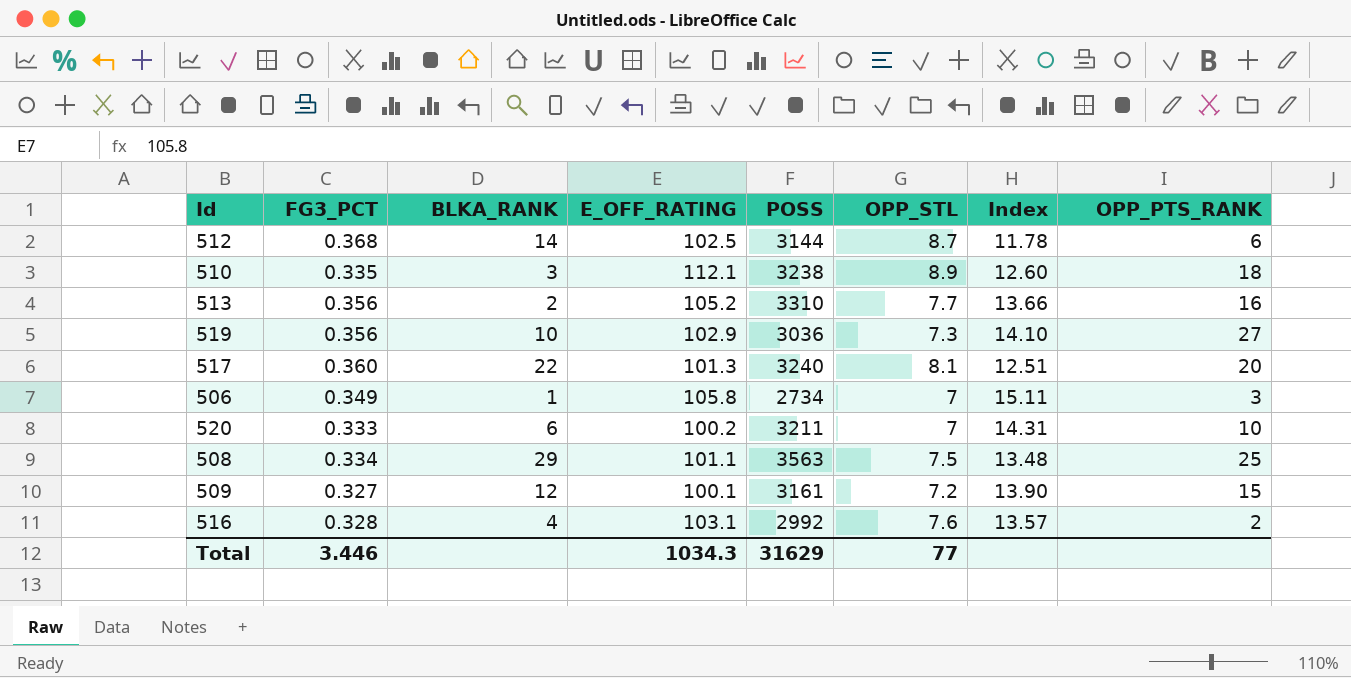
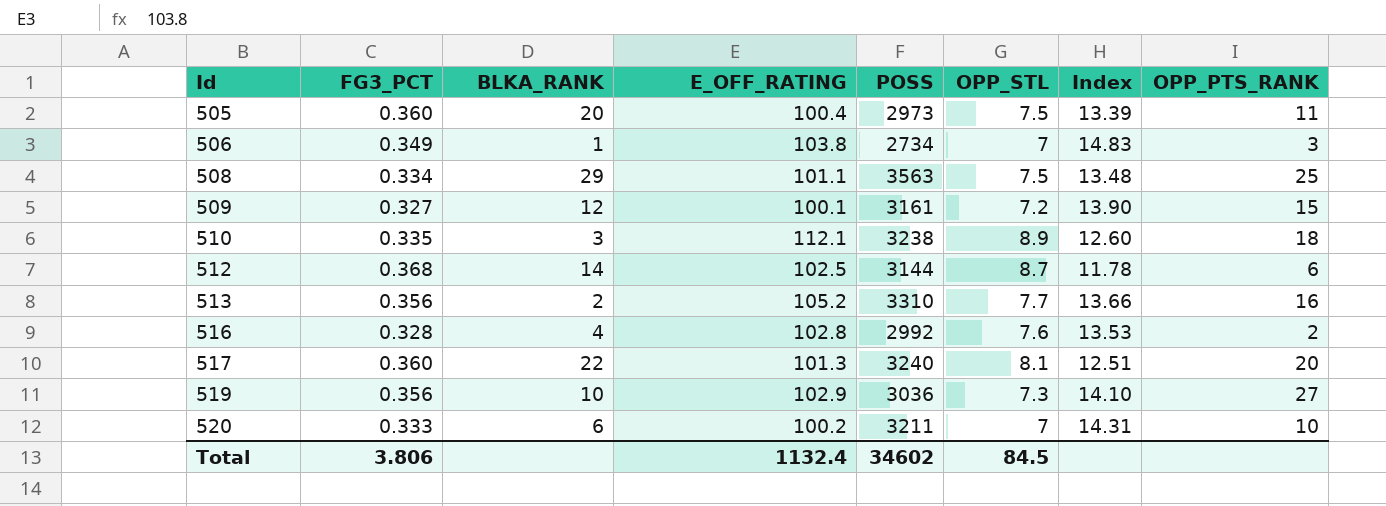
row order: none -> Id ascending
row 505: none -> 0.360 | 20 | 100.4 | 2973 | 7.5 | 13.39 | 11
506 | E_OFF_RATING: 105.8 -> 103.8
506 | Index: 15.11 -> 14.83
516 | E_OFF_RATING: 103.1 -> 102.8
516 | Index: 13.57 -> 13.53
Total | FG3_PCT: 3.446 -> 3.806
Total | E_OFF_RATING: 1034.3 -> 1132.4
Total | POSS: 31629 -> 34602
Total | OPP_STL: 77 -> 84.5

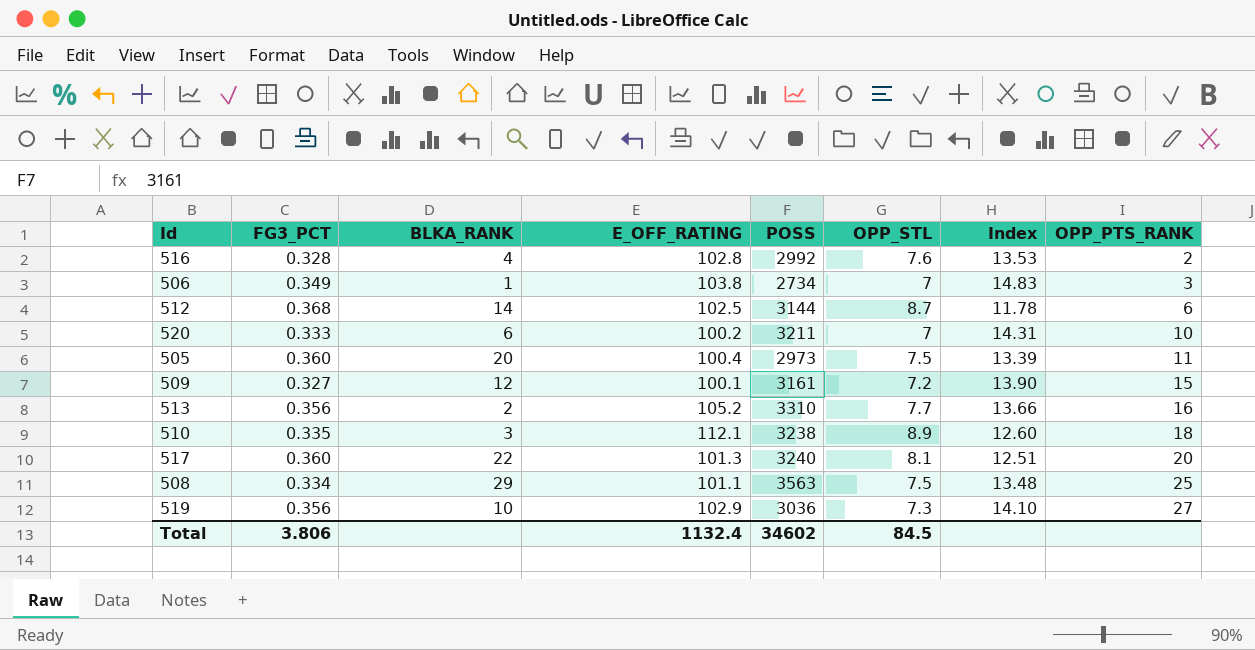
row order: Id ascending -> OPP_PTS_RANK ascending

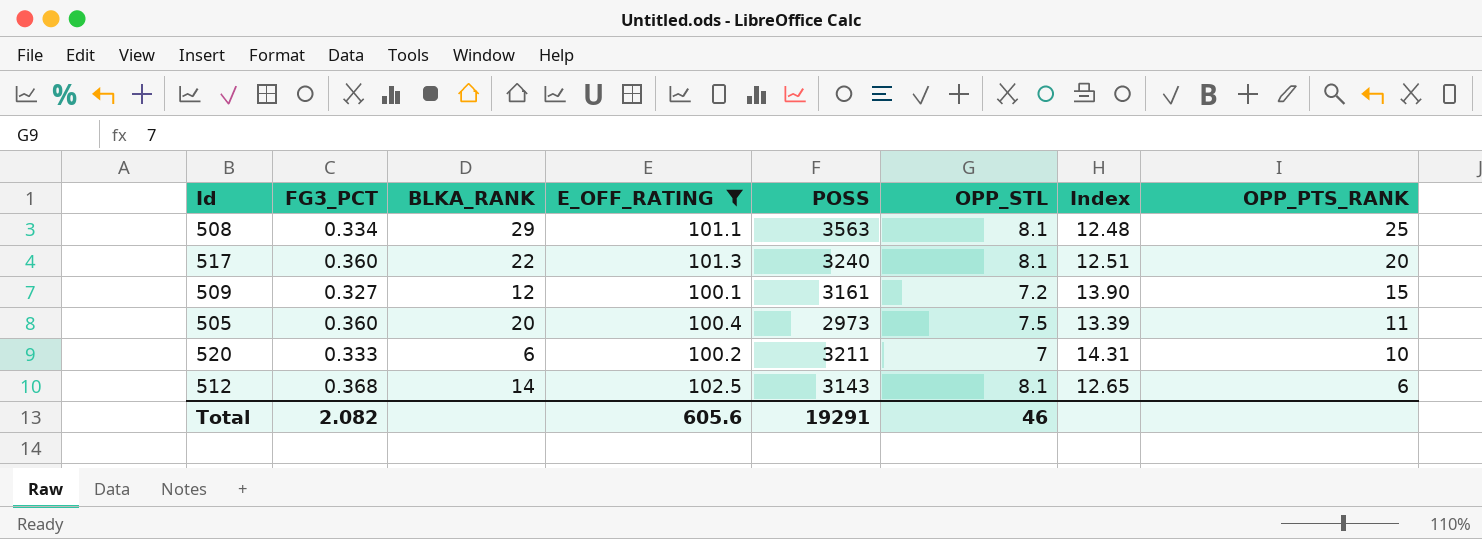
filter: none -> E_OFF_RATING <= 102.5
row order: OPP_PTS_RANK ascending -> OPP_PTS_RANK descending
508 | OPP_STL: 7.5 -> 8.1
508 | Index: 13.48 -> 12.48
512 | POSS: 3144 -> 3143
512 | OPP_STL: 8.7 -> 8.1
512 | Index: 11.78 -> 12.65
Total | FG3_PCT: 3.806 -> 2.082
Total | E_OFF_RATING: 1132.4 -> 605.6
Total | POSS: 34602 -> 19291
Total | OPP_STL: 84.5 -> 46

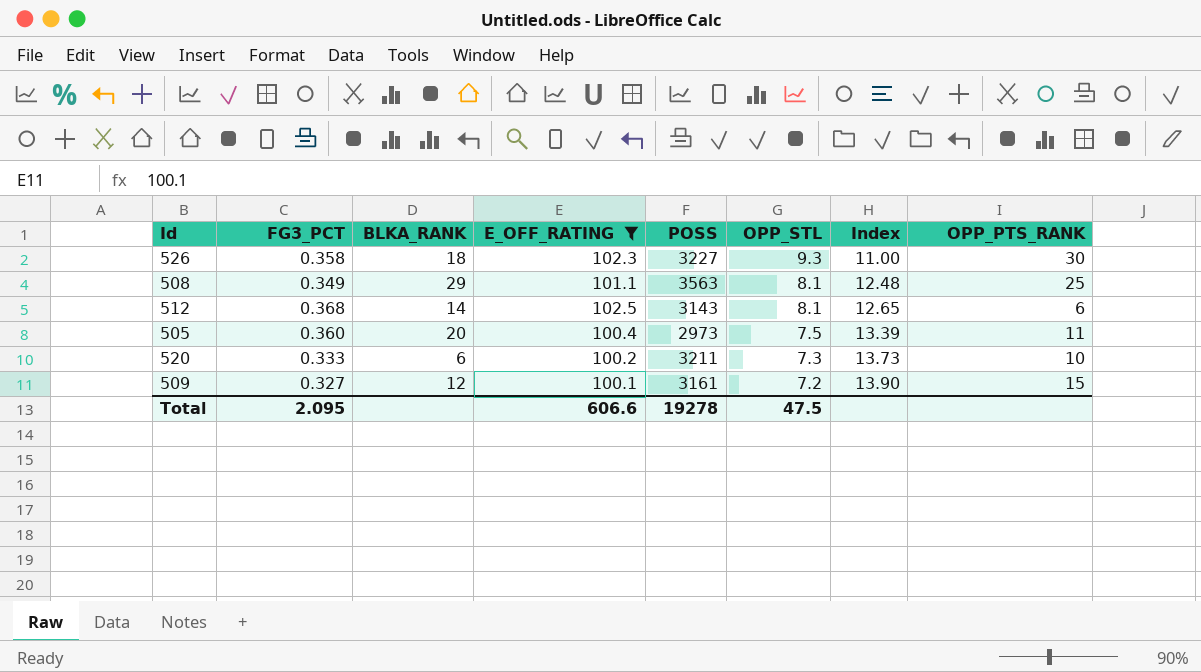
row order: OPP_PTS_RANK descending -> OPP_STL descending
row 517: 0.360 | 22 | 101.3 | 3240 | 8.1 | 12.51 | 20 -> none
row 526: none -> 0.358 | 18 | 102.3 | 3227 | 9.3 | 11.00 | 30
508 | FG3_PCT: 0.334 -> 0.349
520 | OPP_STL: 7 -> 7.3
520 | Index: 14.31 -> 13.73
Total | FG3_PCT: 2.082 -> 2.095
Total | E_OFF_RATING: 605.6 -> 606.6
Total | POSS: 19291 -> 19278
Total | OPP_STL: 46 -> 47.5

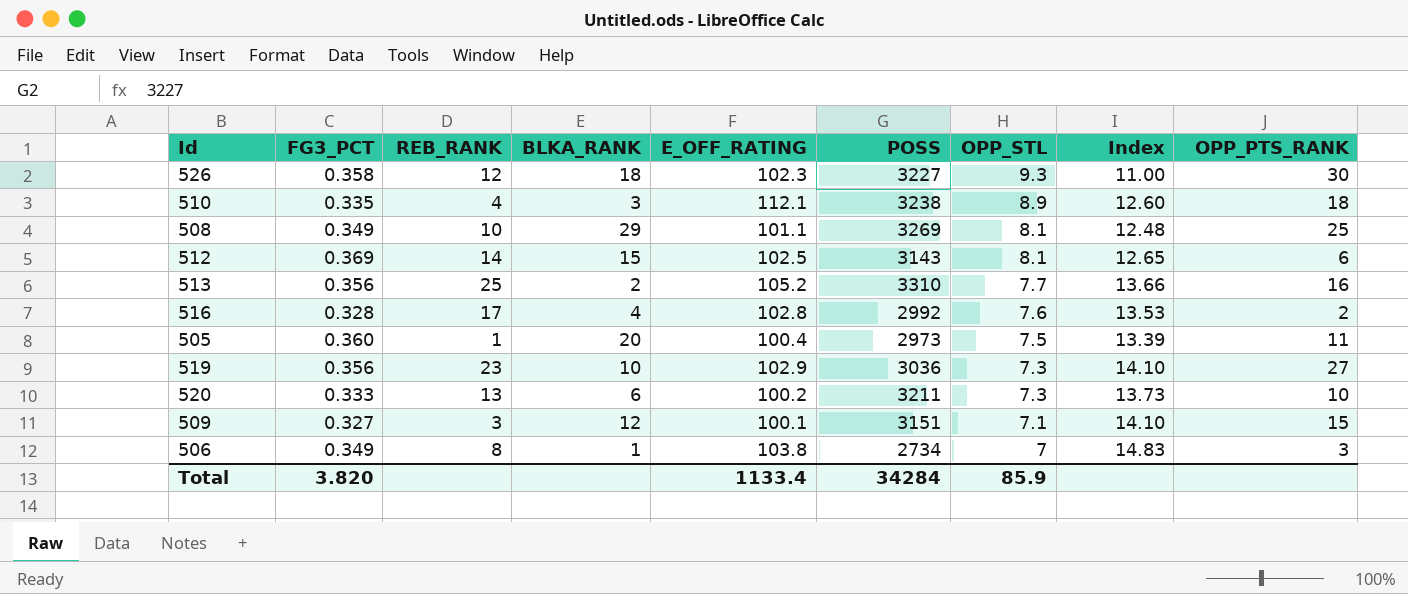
filter: E_OFF_RATING <= 102.5 -> none
column REB_RANK | position: none -> 3
508 | POSS: 3563 -> 3269
512 | FG3_PCT: 0.368 -> 0.369
512 | BLKA_RANK: 14 -> 15
509 | POSS: 3161 -> 3151
509 | OPP_STL: 7.2 -> 7.1
509 | Index: 13.90 -> 14.10
Total | FG3_PCT: 2.095 -> 3.820
Total | E_OFF_RATING: 606.6 -> 1133.4
Total | POSS: 19278 -> 34284
Total | OPP_STL: 47.5 -> 85.9

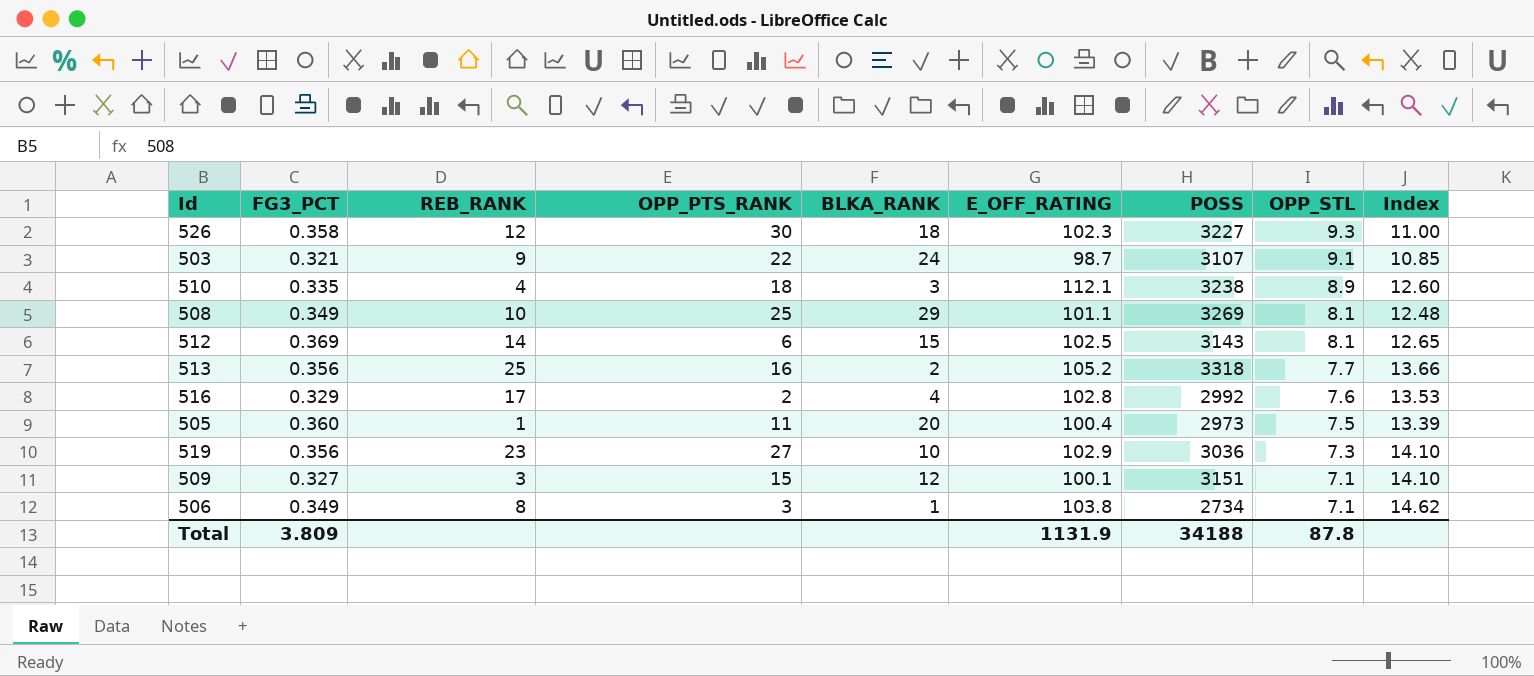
column OPP_PTS_RANK | position: 9 -> 4
row 520: 0.333 | 13 | 6 | 100.2 | 3211 | 7.3 | 13.73 | 10 -> none
row 503: none -> 0.321 | 9 | 22 | 24 | 98.7 | 3107 | 9.1 | 10.85
513 | POSS: 3310 -> 3318
516 | FG3_PCT: 0.328 -> 0.329
506 | OPP_STL: 7 -> 7.1
506 | Index: 14.83 -> 14.62
Total | FG3_PCT: 3.820 -> 3.809
Total | E_OFF_RATING: 1133.4 -> 1131.9
Total | POSS: 34284 -> 34188
Total | OPP_STL: 85.9 -> 87.8

